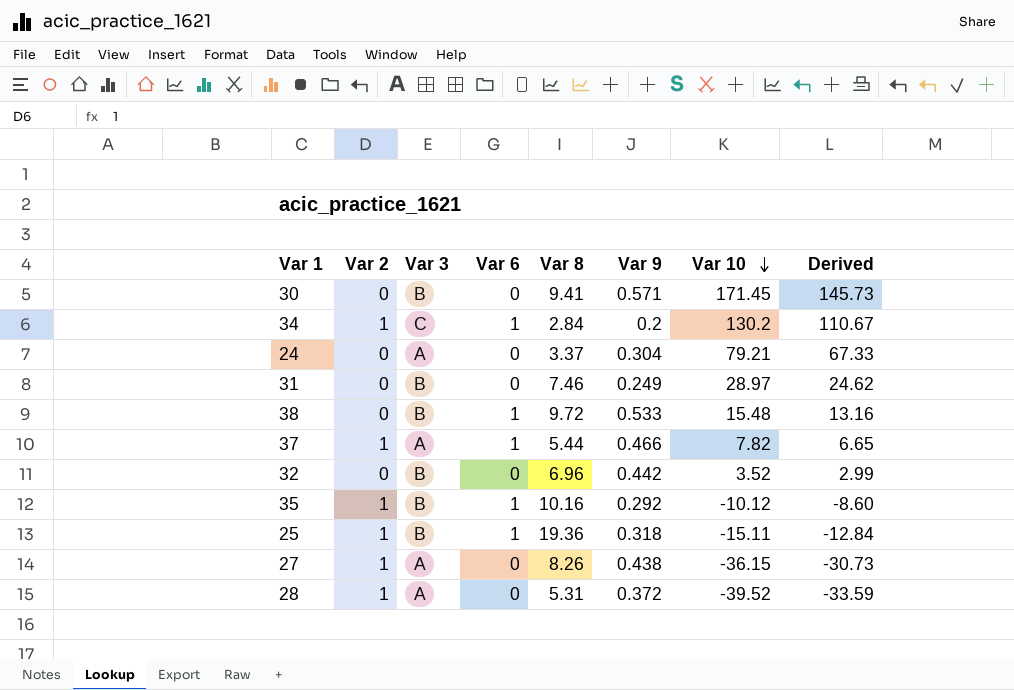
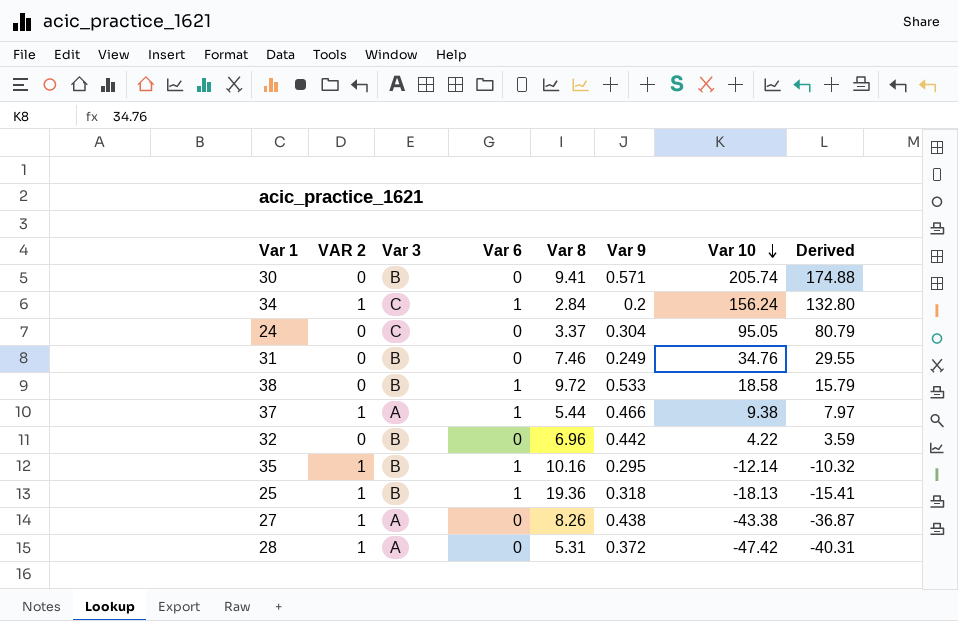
column name: Var 2 -> VAR 2
30 | Var 10: 171.45 -> 205.74
30 | Derived: 145.73 -> 174.88
34 | Var 10: 130.2 -> 156.24
34 | Derived: 110.67 -> 132.80
24 | Var 3: A -> C
24 | Var 10: 79.21 -> 95.05
24 | Derived: 67.33 -> 80.79
31 | Var 10: 28.97 -> 34.76
31 | Derived: 24.62 -> 29.55
38 | Var 10: 15.48 -> 18.58
38 | Derived: 13.16 -> 15.79
37 | Var 10: 7.82 -> 9.38
37 | Derived: 6.65 -> 7.97
32 | Var 10: 3.52 -> 4.22
32 | Derived: 2.99 -> 3.59
35 | Var 9: 0.292 -> 0.295
35 | Var 10: -10.12 -> -12.14
35 | Derived: -8.60 -> -10.32
25 | Var 10: -15.11 -> -18.13
25 | Derived: -12.84 -> -15.41
27 | Var 10: -36.15 -> -43.38
27 | Derived: -30.73 -> -36.87
28 | Var 10: -39.52 -> -47.42
28 | Derived: -33.59 -> -40.31

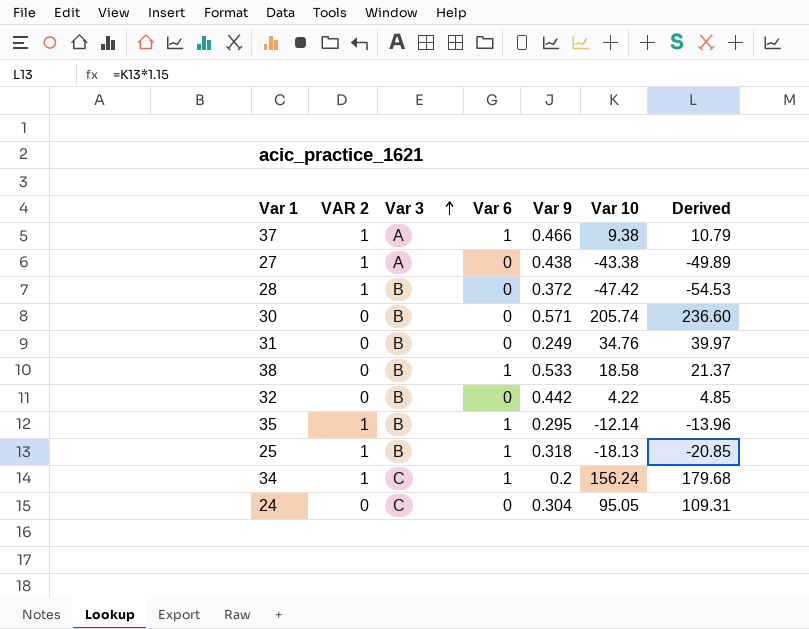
row order: Var 10 descending -> Var 3 ascending
column Var 8 | position: 5 -> none
column Derived | formula: [Var 10] * 0.85 -> [Var 10] * 1.15
28 | Var 3: A -> B

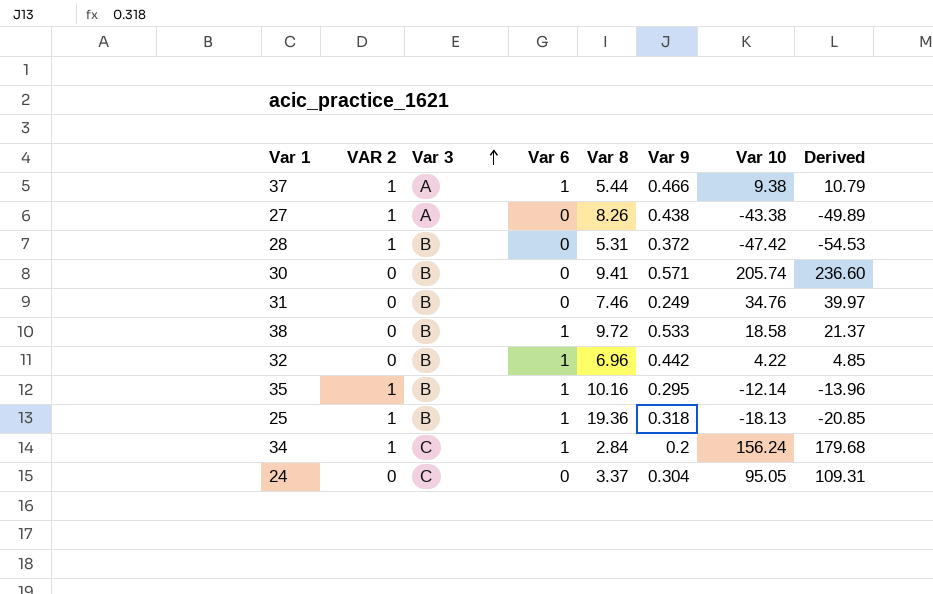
column Var 8 | position: none -> 5
32 | Var 6: 0 -> 1

